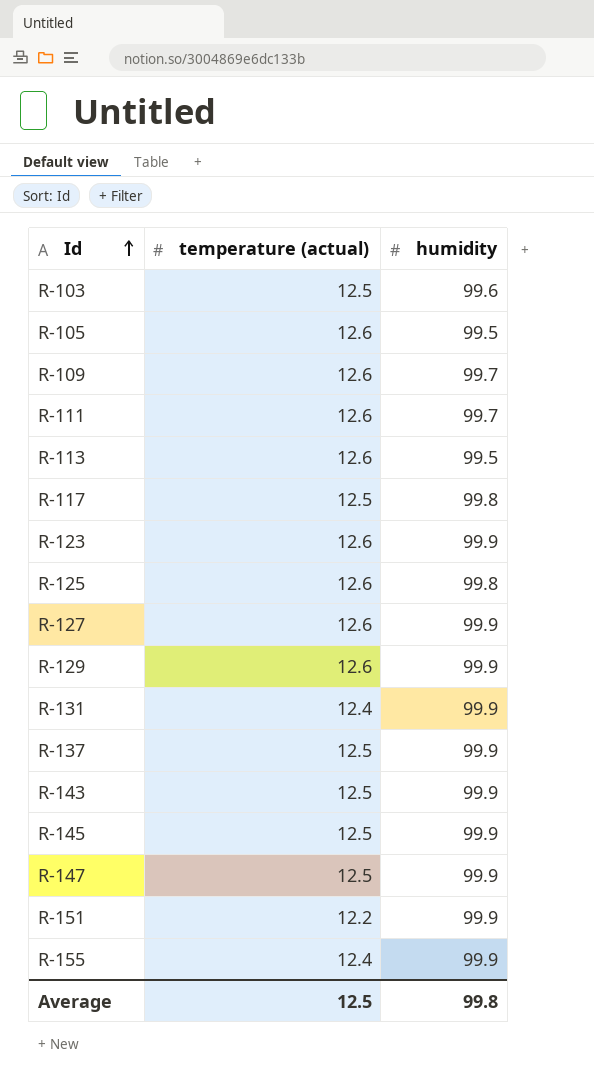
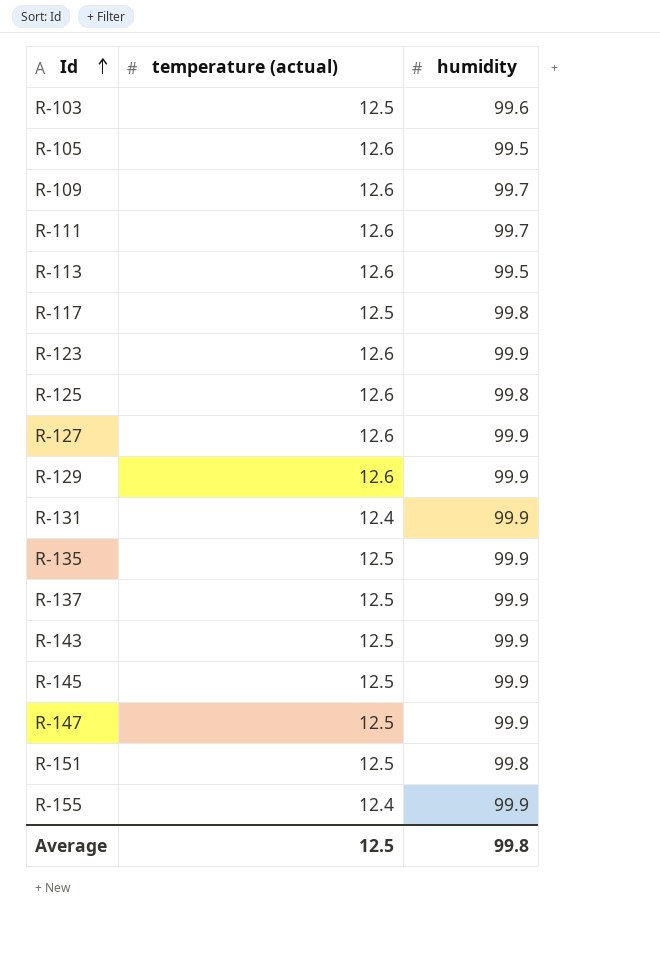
row R-135: none -> 12.5 | 99.9
R-151 | temperature (actual): 12.2 -> 12.5
R-151 | humidity: 99.9 -> 99.8

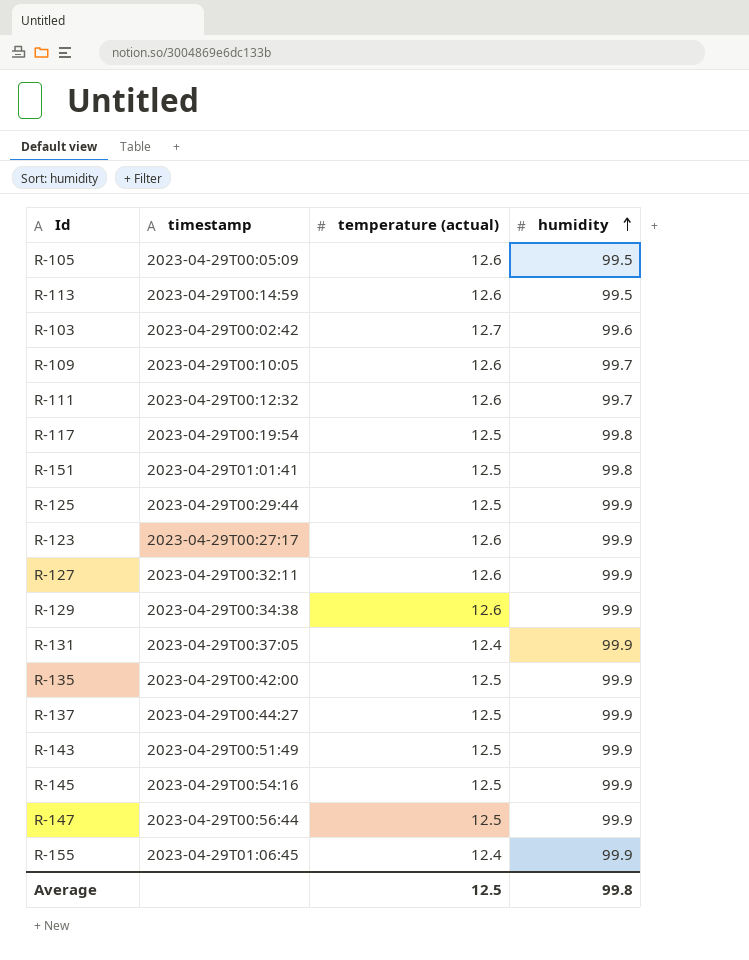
row order: Id ascending -> humidity ascending
column timestamp | position: none -> 2
R-103 | temperature (actual): 12.5 -> 12.7
R-125 | temperature (actual): 12.6 -> 12.5
R-125 | humidity: 99.8 -> 99.9

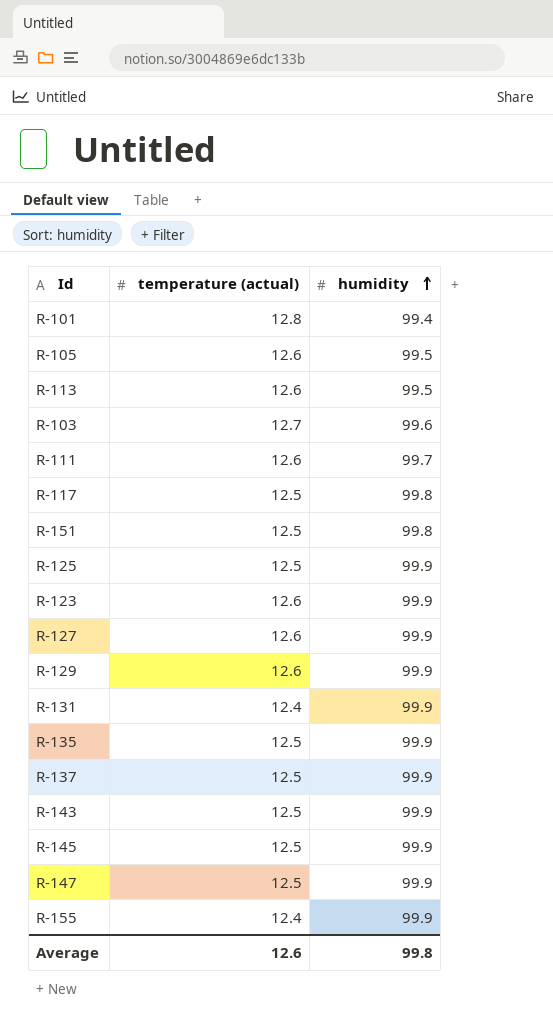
column timestamp | position: 2 -> none
row R-109: 2023-04-29T00:10:05 | 12.6 | 99.7 -> none
row R-101: none -> 12.8 | 99.4
Average | temperature (actual): 12.5 -> 12.6

